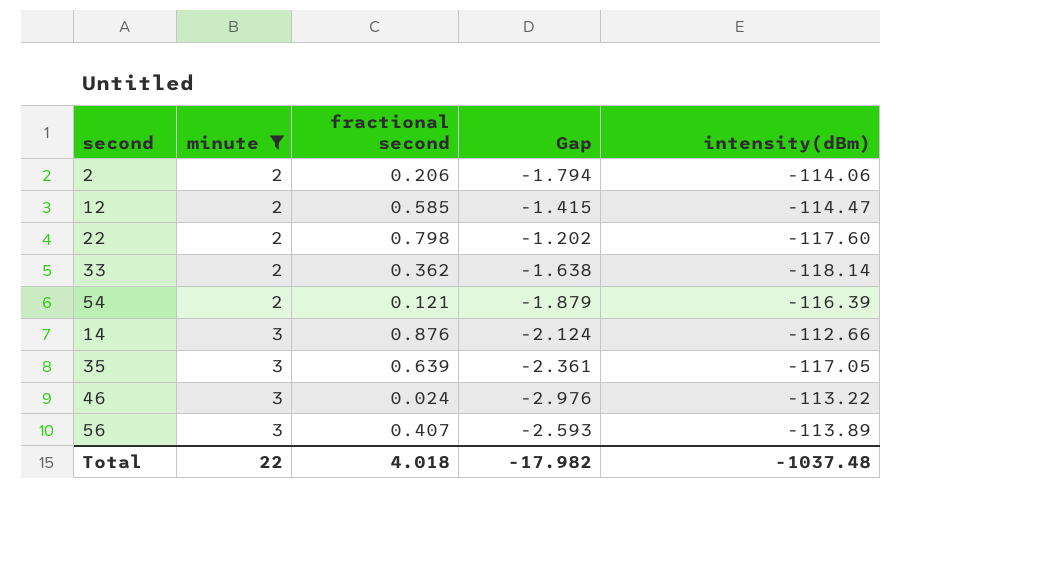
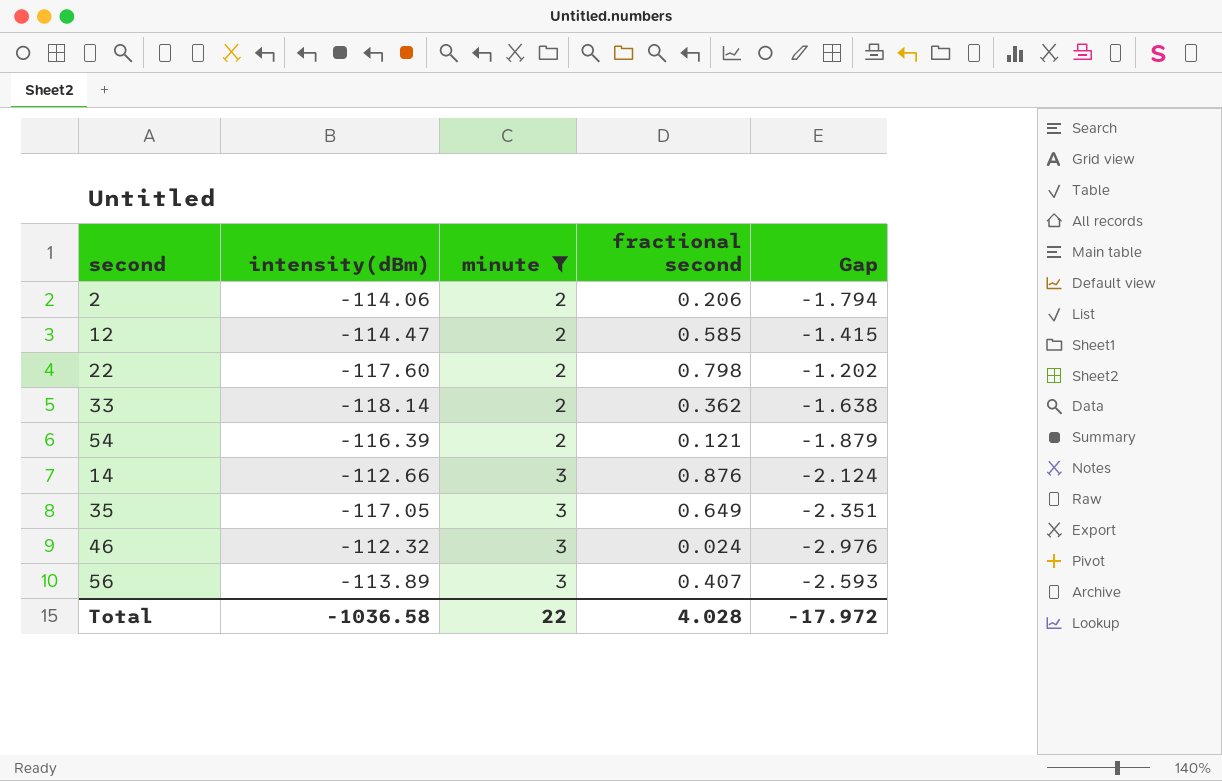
column intensity(dBm) | position: 5 -> 2
35 | fractional second: 0.639 -> 0.649
35 | Gap: -2.361 -> -2.351
46 | intensity(dBm): -113.22 -> -112.32
Total | intensity(dBm): -1037.48 -> -1036.58
Total | fractional second: 4.018 -> 4.028
Total | Gap: -17.982 -> -17.972

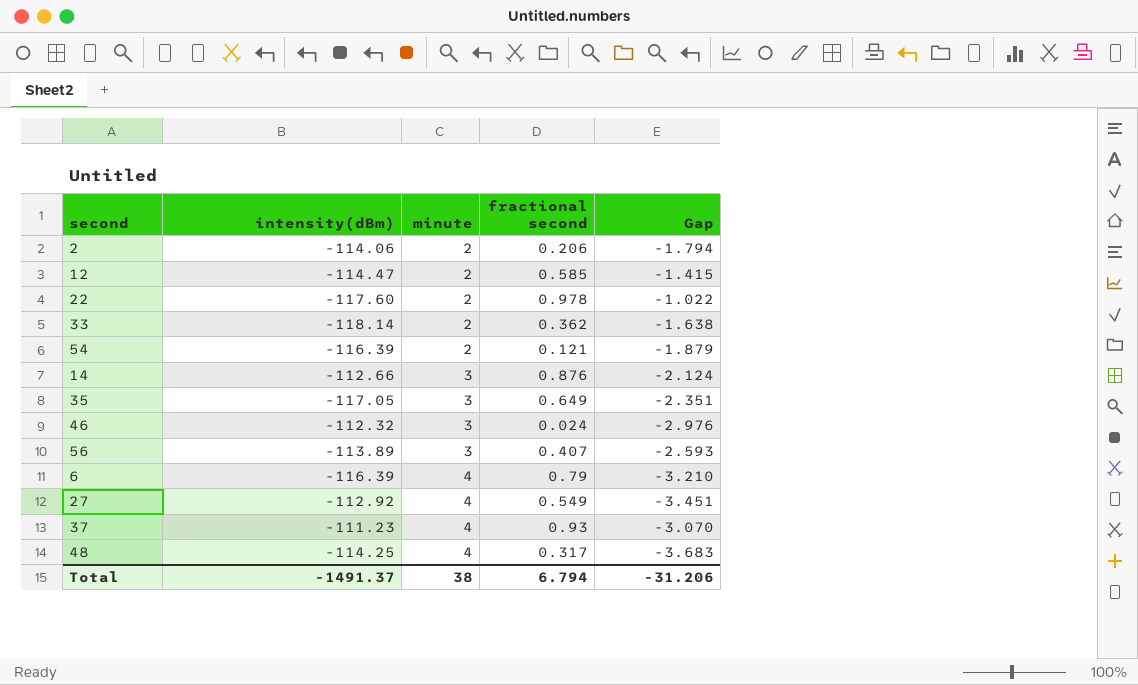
filter: minute != 4 -> none
22 | fractional second: 0.798 -> 0.978
22 | Gap: -1.202 -> -1.022
Total | intensity(dBm): -1036.58 -> -1491.37
Total | minute: 22 -> 38
Total | fractional second: 4.028 -> 6.794
Total | Gap: -17.972 -> -31.206

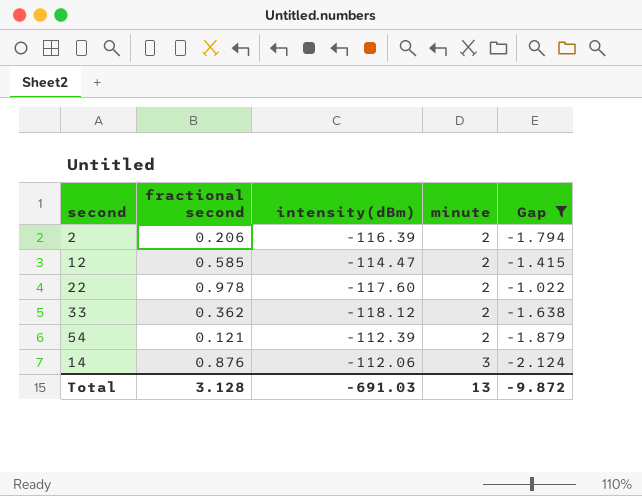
filter: none -> Gap >= -2.124
column fractional second | position: 4 -> 2
2 | intensity(dBm): -114.06 -> -116.39
33 | intensity(dBm): -118.14 -> -118.12
54 | intensity(dBm): -116.39 -> -112.39
14 | intensity(dBm): -112.66 -> -112.06
Total | fractional second: 6.794 -> 3.128
Total | intensity(dBm): -1491.37 -> -691.03
Total | minute: 38 -> 13
Total | Gap: -31.206 -> -9.872

